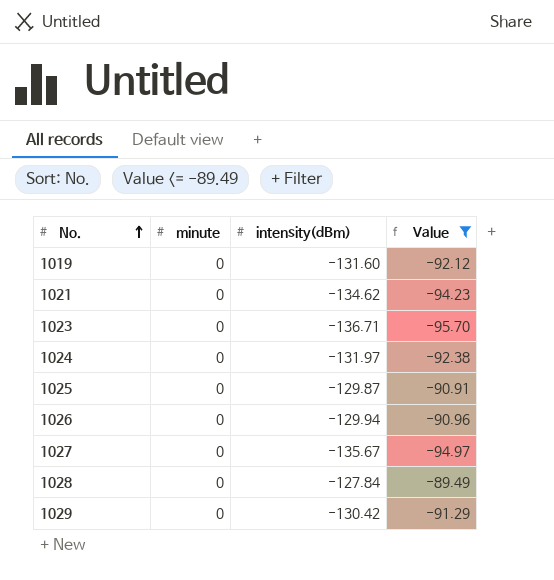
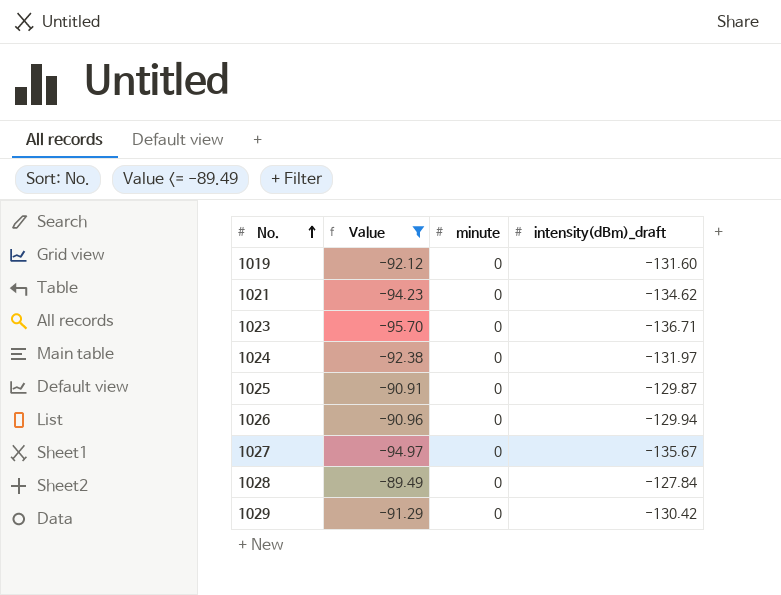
column Value | position: 4 -> 2
column name: intensity(dBm) -> intensity(dBm)_draft

